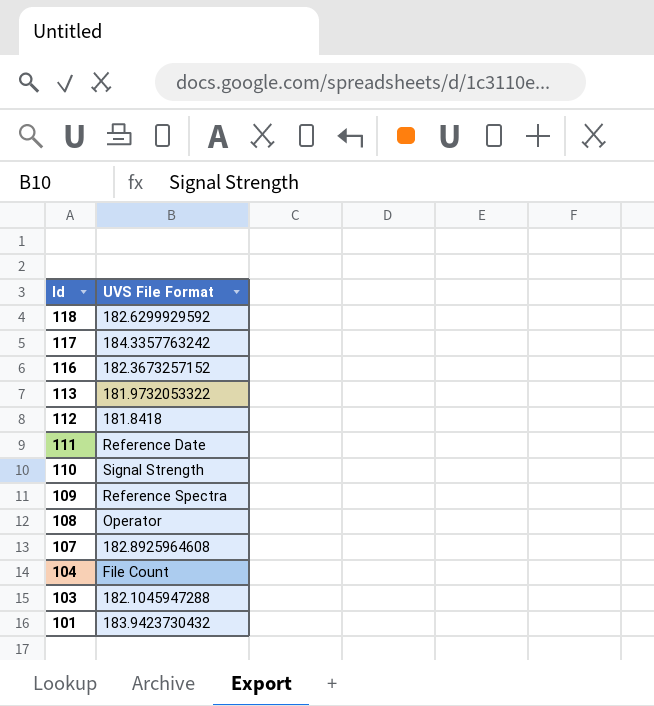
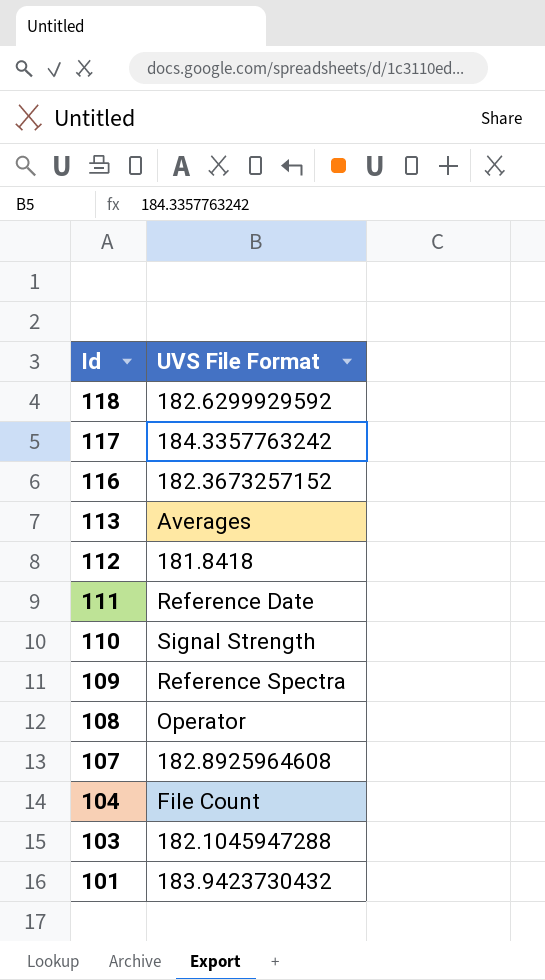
113 | UVS File Format: 181.9732053322 -> Averages

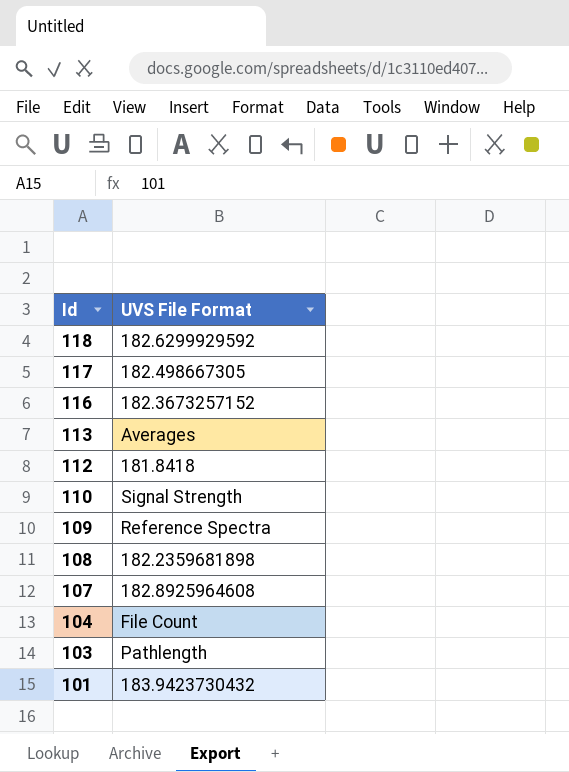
row 111: Reference Date -> none
117 | UVS File Format: 184.3357763242 -> 182.498667305
108 | UVS File Format: Operator -> 182.2359681898
103 | UVS File Format: 182.1045947288 -> Pathlength

